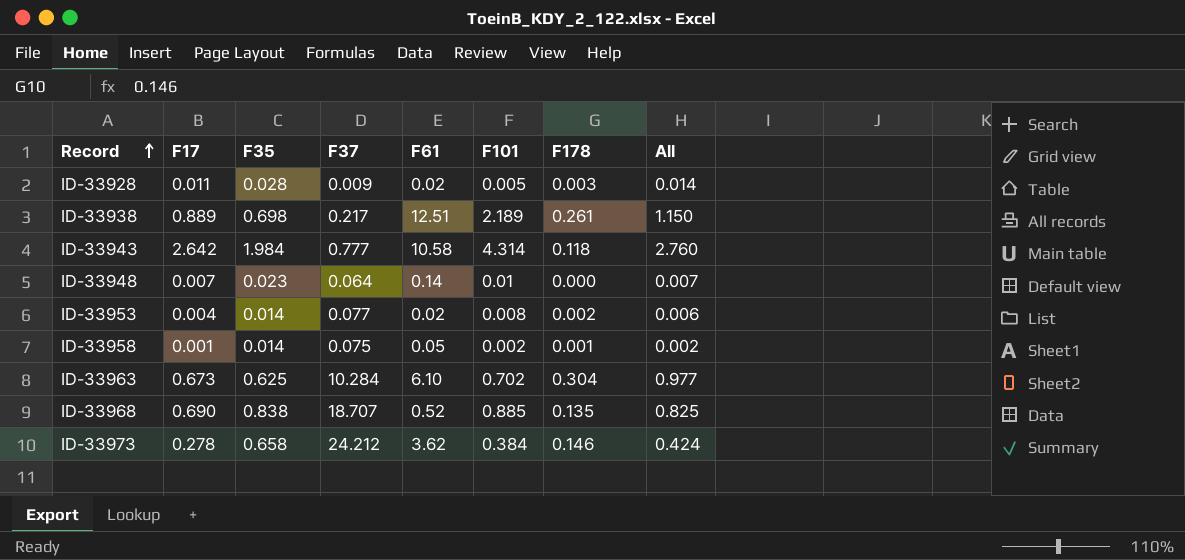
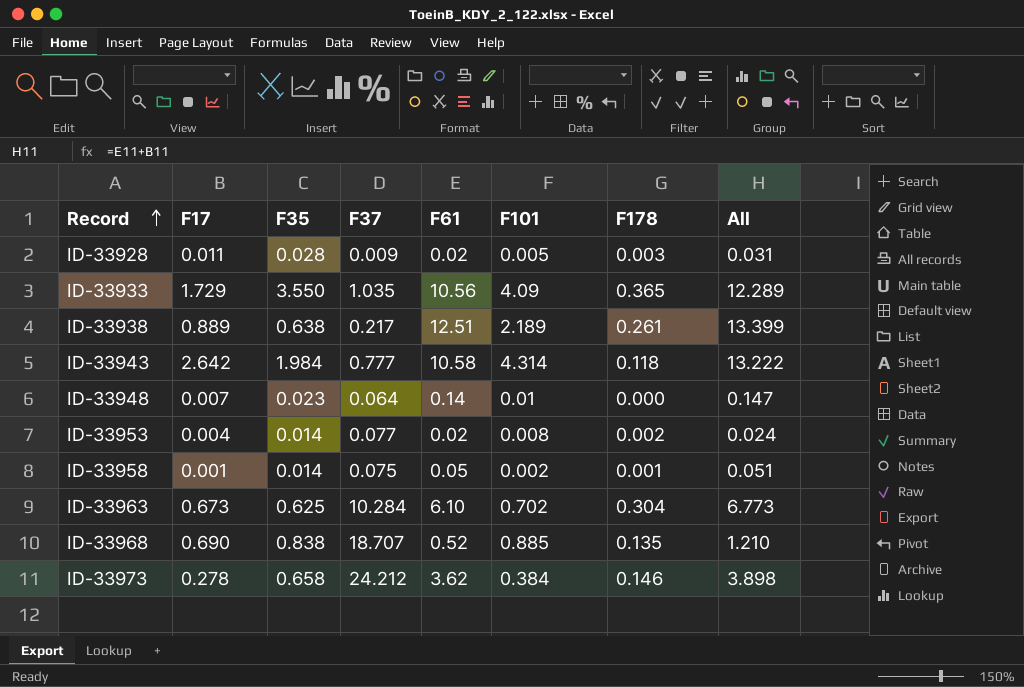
column All | formula: [F17] + [F178] -> [F17] + [F61]
row ID-33933: none -> 1.729 | 3.550 | 1.035 | 10.56 | 4.09 | 0.365 | 12.289
ID-33938 | F35: 0.698 -> 0.638

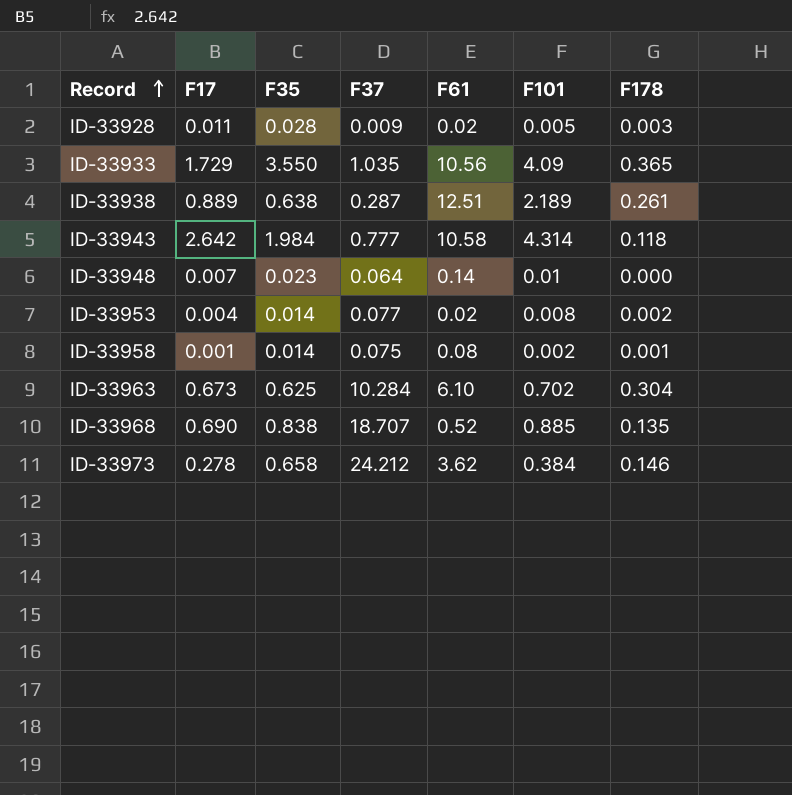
column All | formula: [F17] + [F61] -> none
ID-33938 | F37: 0.217 -> 0.287
ID-33958 | F61: 0.05 -> 0.08

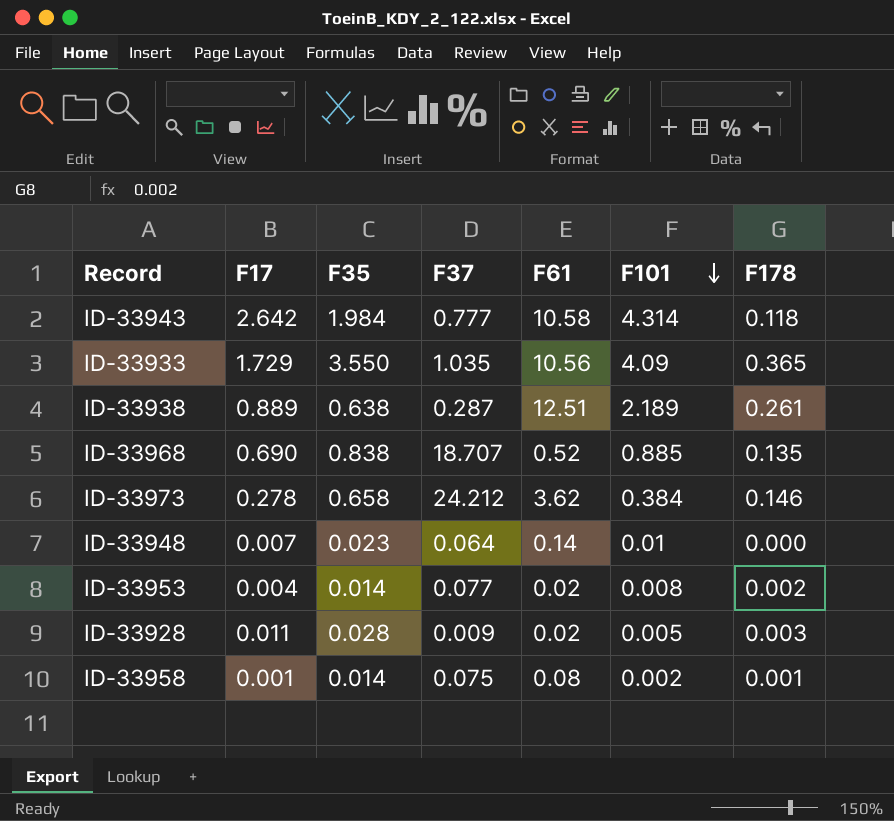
row order: Record ascending -> F101 descending
row ID-33963: 0.673 | 0.625 | 10.284 | 6.10 | 0.702 | 0.304 -> none

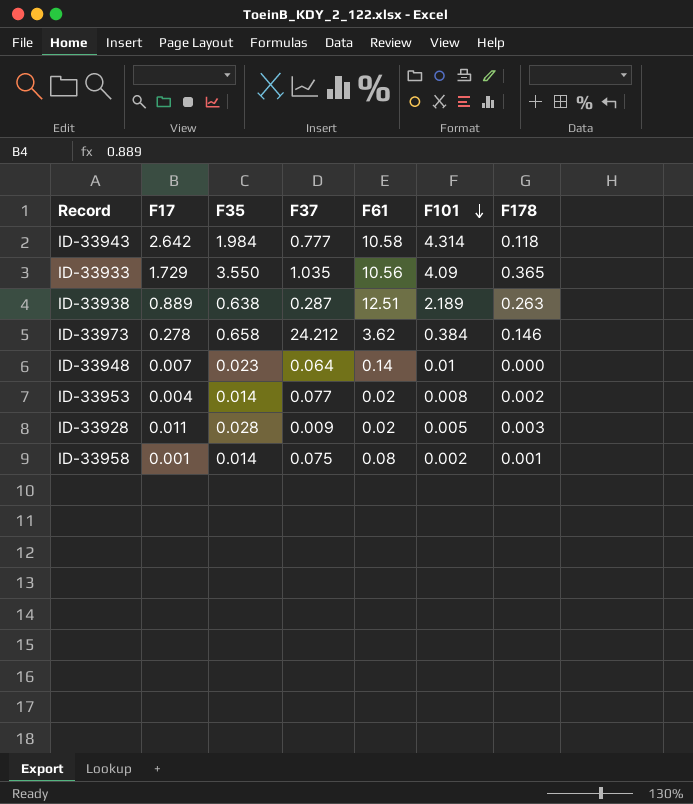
row ID-33968: 0.690 | 0.838 | 18.707 | 0.52 | 0.885 | 0.135 -> none
ID-33938 | F178: 0.261 -> 0.263

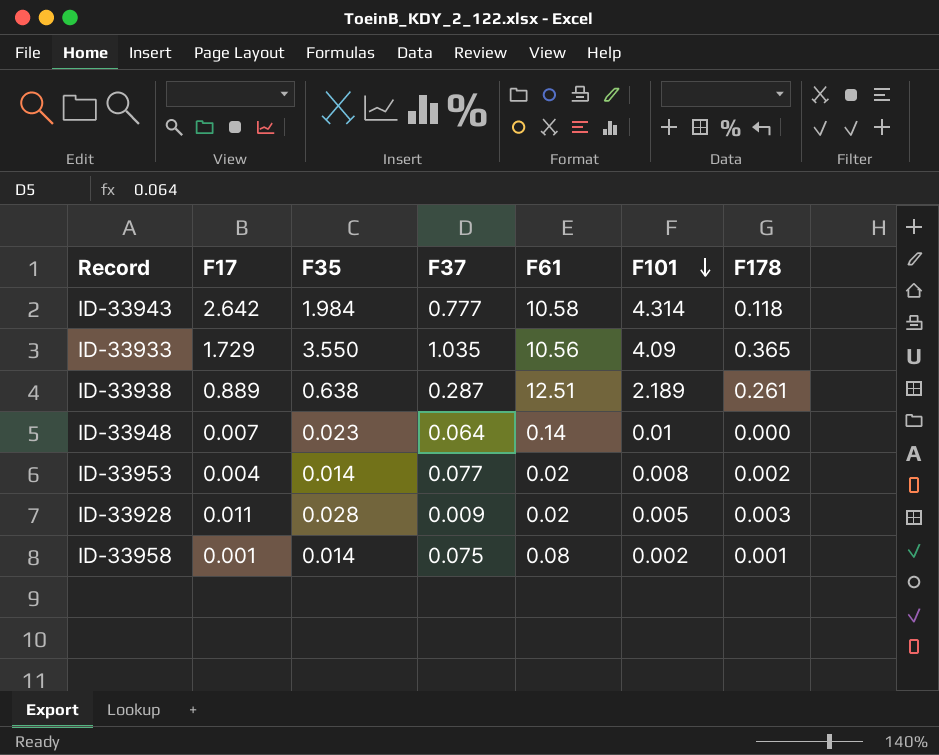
row ID-33973: 0.278 | 0.658 | 24.212 | 3.62 | 0.384 | 0.146 -> none
ID-33938 | F178: 0.263 -> 0.261

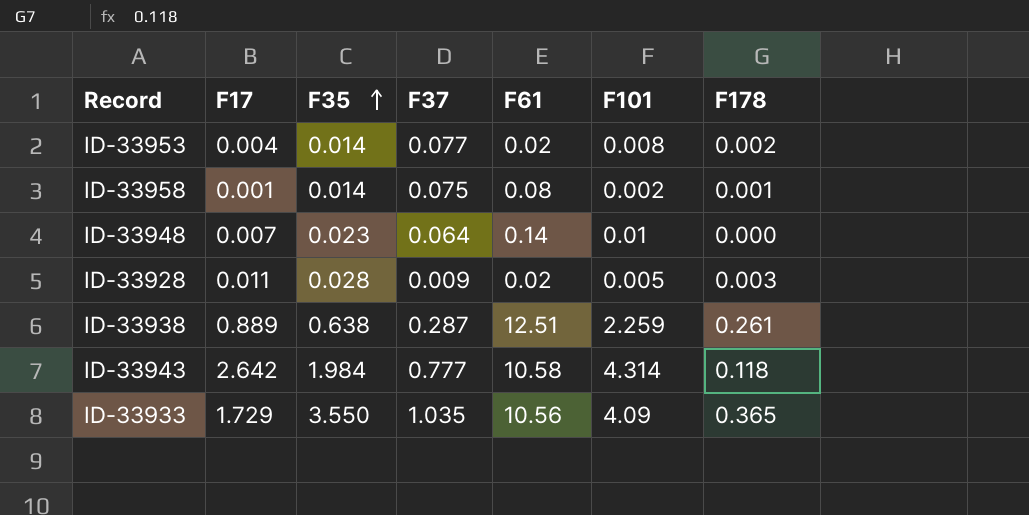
row order: F101 descending -> F35 ascending
ID-33938 | F101: 2.189 -> 2.259

